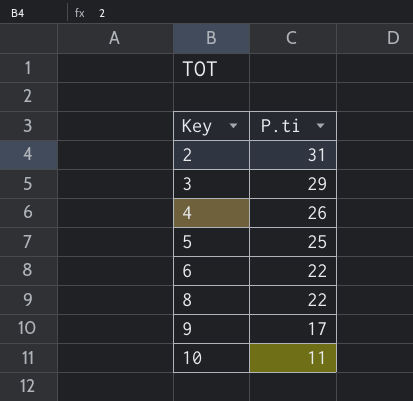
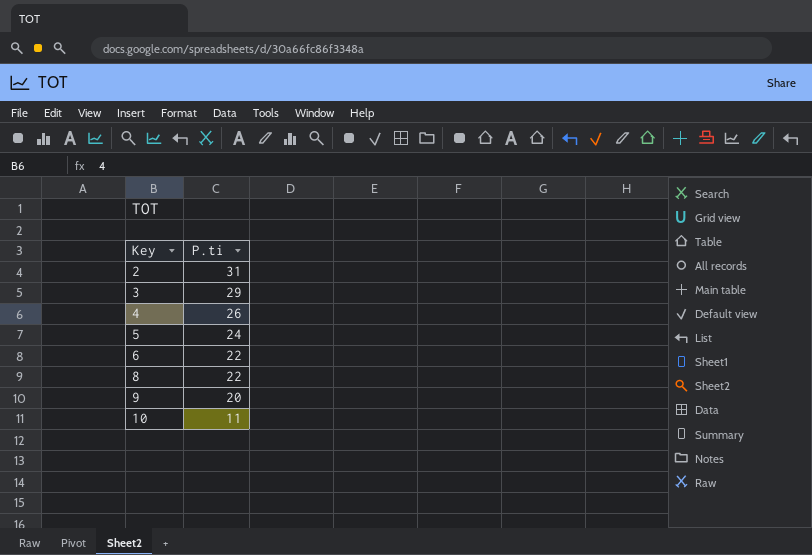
5 | P.ti: 25 -> 24
9 | P.ti: 17 -> 20

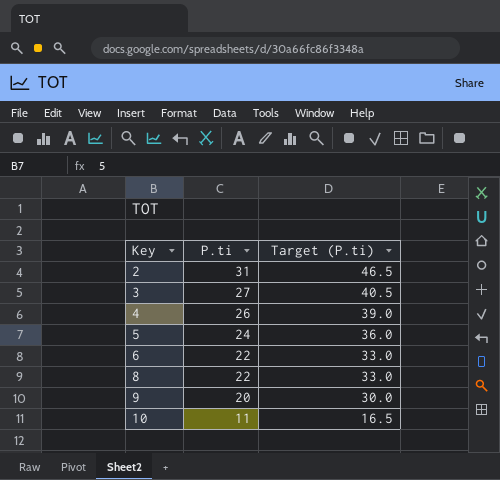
column Target (P.ti) | formula: none -> [P.ti] * 1.5
3 | P.ti: 29 -> 27

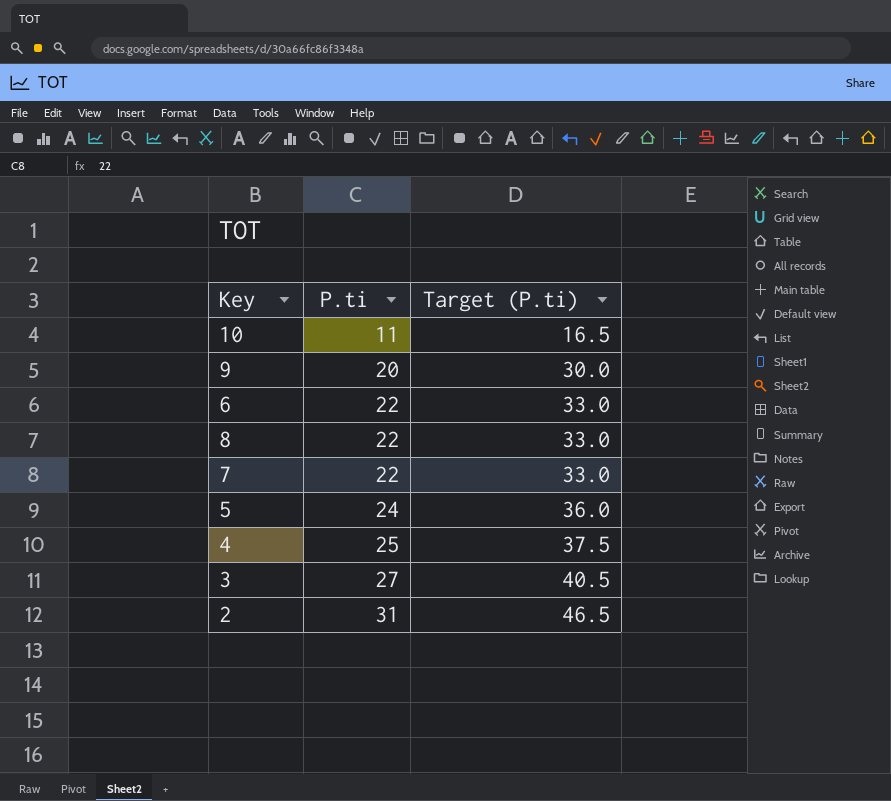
row order: Key ascending -> P.ti ascending
row 7: none -> 22 | 33.0
4 | P.ti: 26 -> 25
4 | Target (P.ti): 39.0 -> 37.5

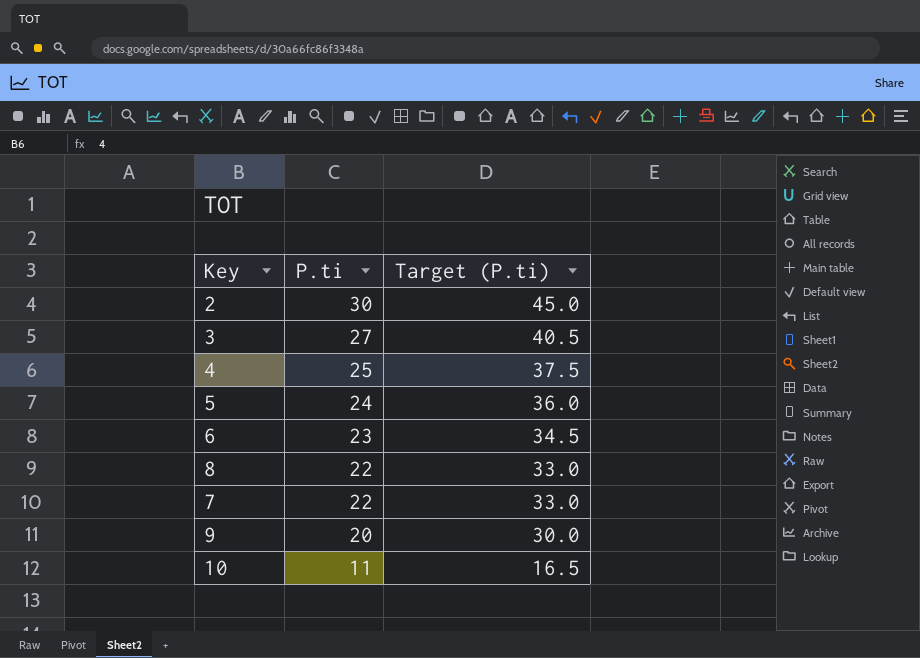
row order: P.ti ascending -> P.ti descending
2 | P.ti: 31 -> 30
2 | Target (P.ti): 46.5 -> 45.0
6 | P.ti: 22 -> 23
6 | Target (P.ti): 33.0 -> 34.5

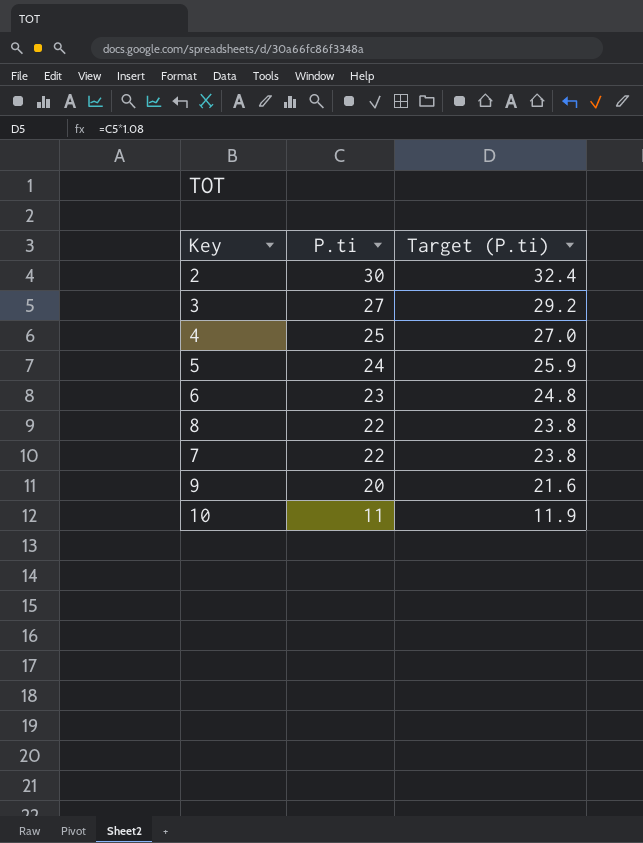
column Target (P.ti) | formula: [P.ti] * 1.5 -> [P.ti] * 1.08

